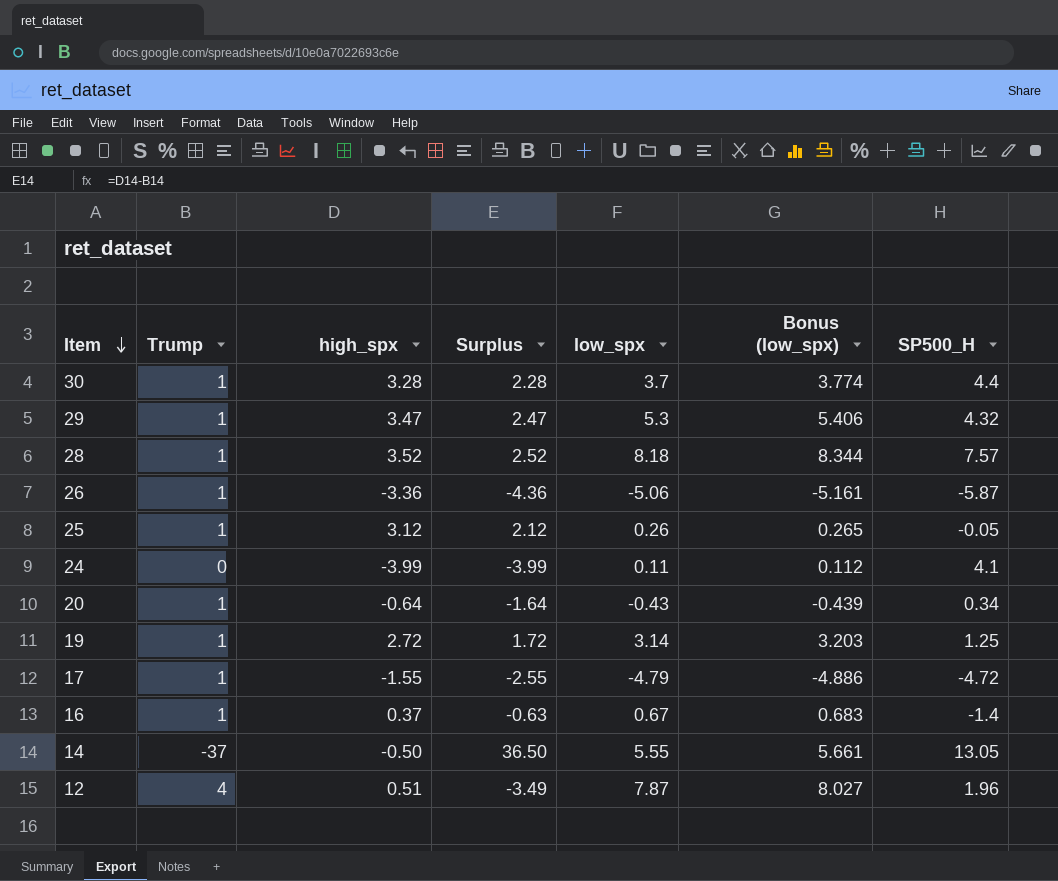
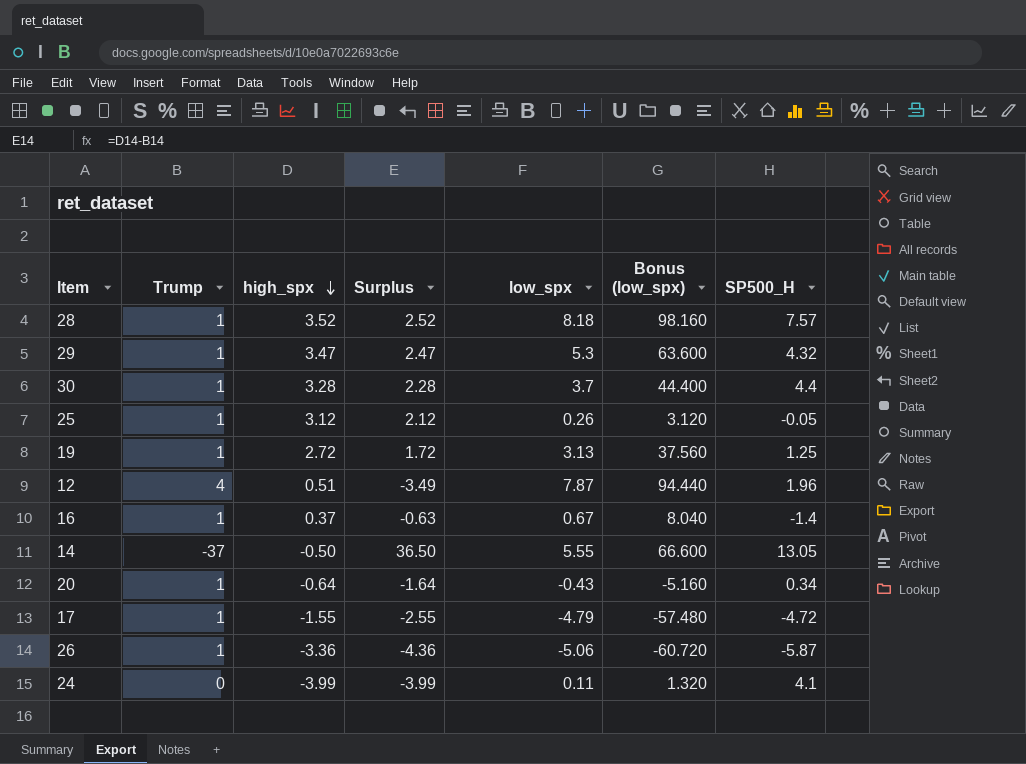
row order: Item descending -> high_spx descending
column Bonus (low_spx) | formula: [low_spx] * 1.02 -> [low_spx] * 12
19 | low_spx: 3.14 -> 3.13

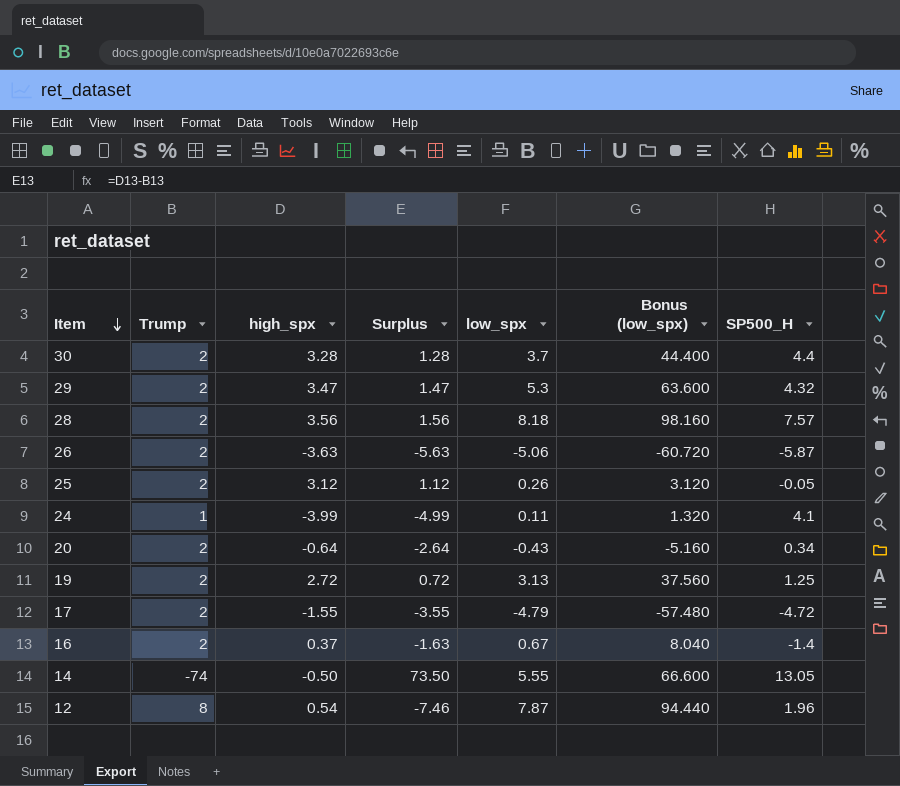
row order: high_spx descending -> Item descending
30 | Trump: 1 -> 2
30 | Surplus: 2.28 -> 1.28
29 | Trump: 1 -> 2
29 | Surplus: 2.47 -> 1.47
28 | Trump: 1 -> 2
28 | high_spx: 3.52 -> 3.56
28 | Surplus: 2.52 -> 1.56
26 | Trump: 1 -> 2
26 | high_spx: -3.36 -> -3.63
26 | Surplus: -4.36 -> -5.63
25 | Trump: 1 -> 2
25 | Surplus: 2.12 -> 1.12
24 | Trump: 0 -> 1
24 | Surplus: -3.99 -> -4.99
20 | Trump: 1 -> 2
20 | Surplus: -1.64 -> -2.64
19 | Trump: 1 -> 2
19 | Surplus: 1.72 -> 0.72
17 | Trump: 1 -> 2
17 | Surplus: -2.55 -> -3.55
16 | Trump: 1 -> 2
16 | Surplus: -0.63 -> -1.63
14 | Trump: -37 -> -74
14 | Surplus: 36.50 -> 73.50
12 | Trump: 4 -> 8
12 | high_spx: 0.51 -> 0.54
12 | Surplus: -3.49 -> -7.46

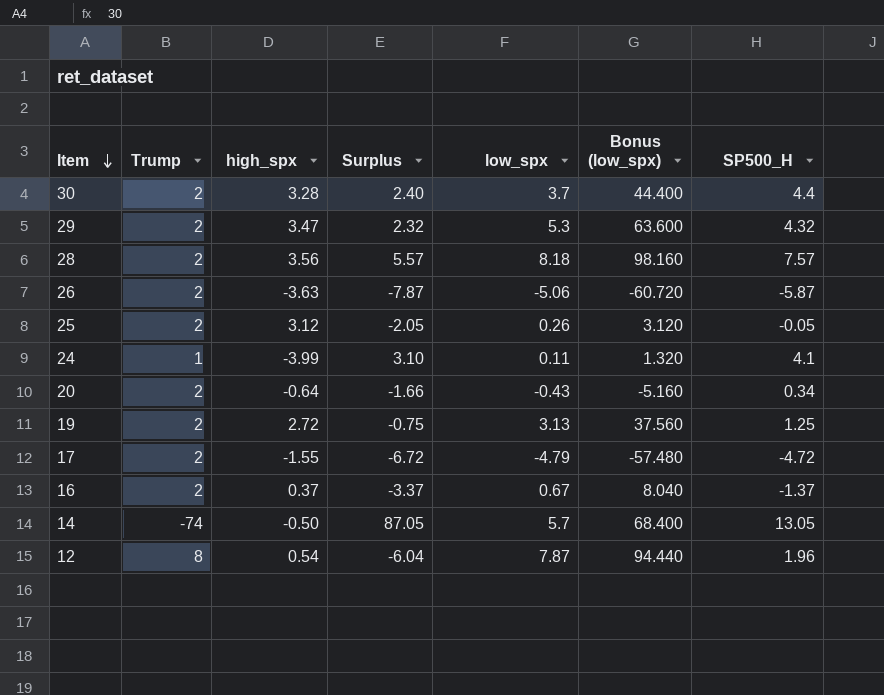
column Surplus | formula: [high_spx] - [Trump] -> [SP500_H] - [Trump]
16 | SP500_H: -1.4 -> -1.37
14 | low_spx: 5.55 -> 5.7
14 | Bonus (low_spx): 66.600 -> 68.400

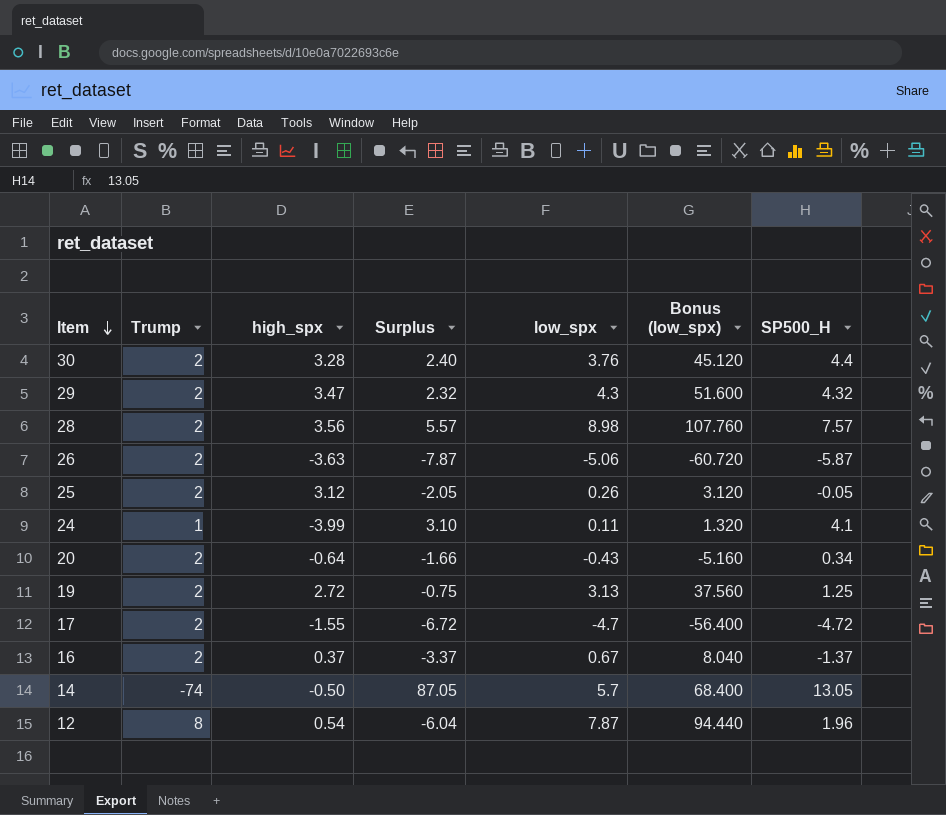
30 | low_spx: 3.7 -> 3.76
30 | Bonus (low_spx): 44.400 -> 45.120
29 | low_spx: 5.3 -> 4.3
29 | Bonus (low_spx): 63.600 -> 51.600
28 | low_spx: 8.18 -> 8.98
28 | Bonus (low_spx): 98.160 -> 107.760
17 | low_spx: -4.79 -> -4.7
17 | Bonus (low_spx): -57.480 -> -56.400

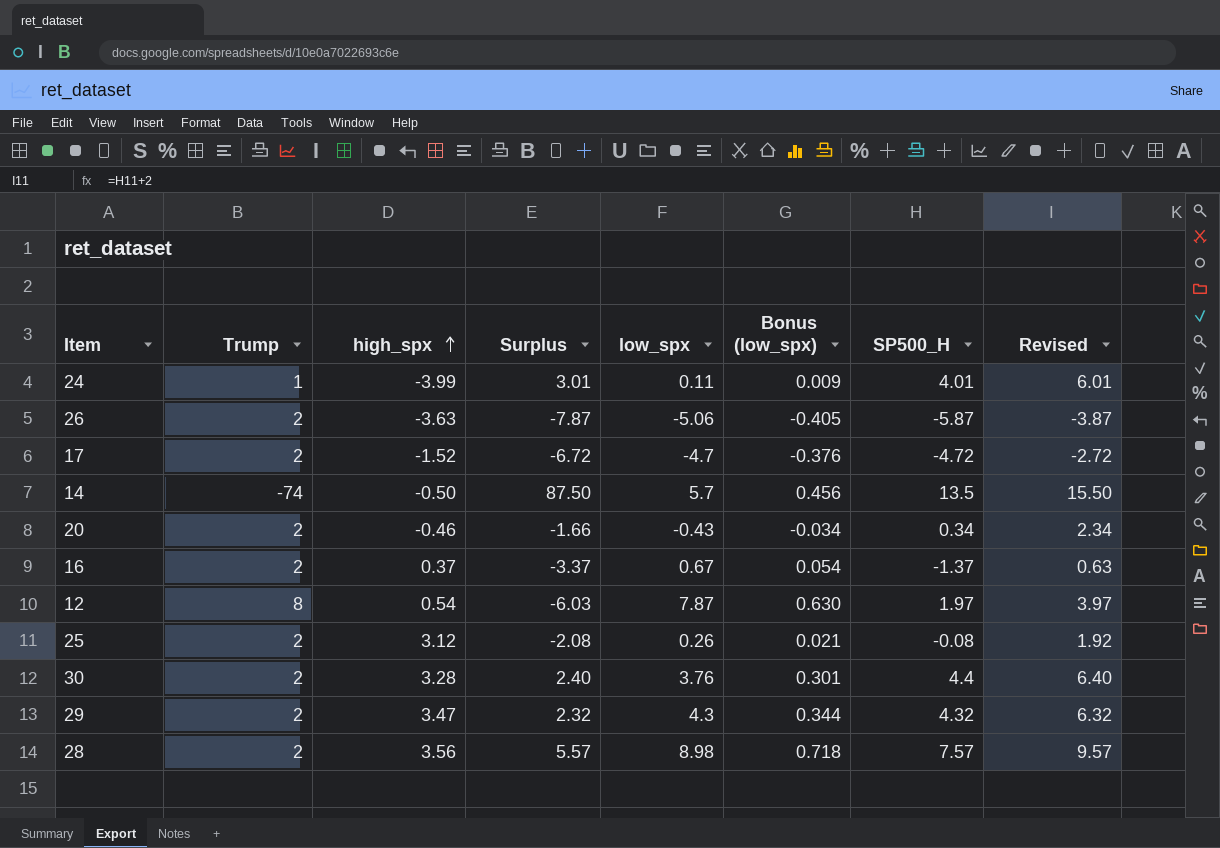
row order: Item descending -> high_spx ascending
column Bonus (low_spx) | formula: [low_spx] * 12 -> [low_spx] * 0.08
column Revised | formula: none -> [SP500_H] + 2
row 19: 2 | 2.72 | -0.75 | 3.13 | 37.560 | 1.25 -> none
24 | Surplus: 3.10 -> 3.01
24 | SP500_H: 4.1 -> 4.01
17 | high_spx: -1.55 -> -1.52
14 | Surplus: 87.05 -> 87.50
14 | SP500_H: 13.05 -> 13.5
20 | high_spx: -0.64 -> -0.46
12 | Surplus: -6.04 -> -6.03
12 | SP500_H: 1.96 -> 1.97
25 | Surplus: -2.05 -> -2.08
25 | SP500_H: -0.05 -> -0.08

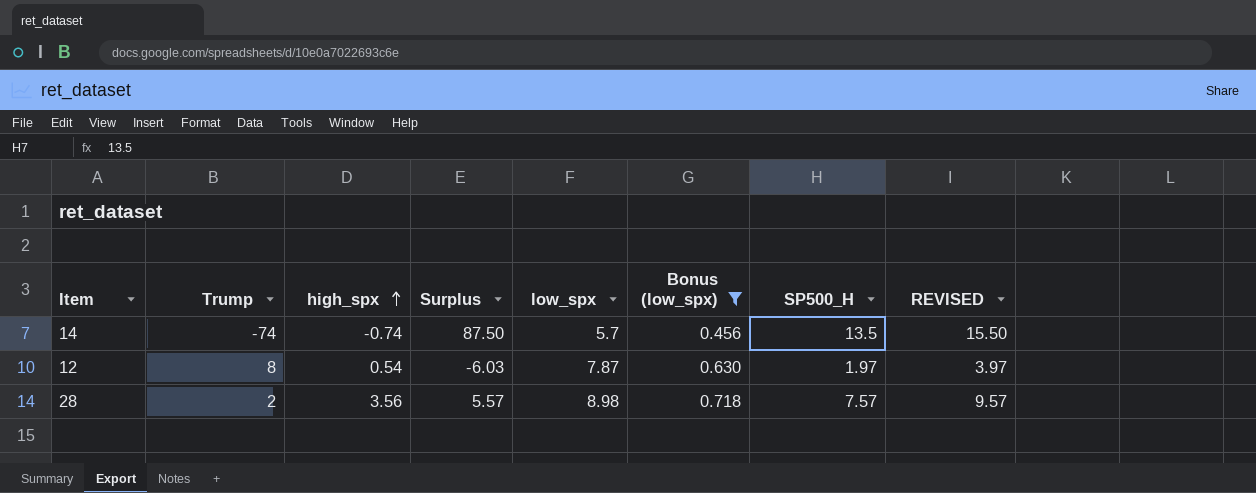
filter: none -> Bonus (low_spx) >= 0.456
column name: Revised -> REVISED
14 | high_spx: -0.50 -> -0.74

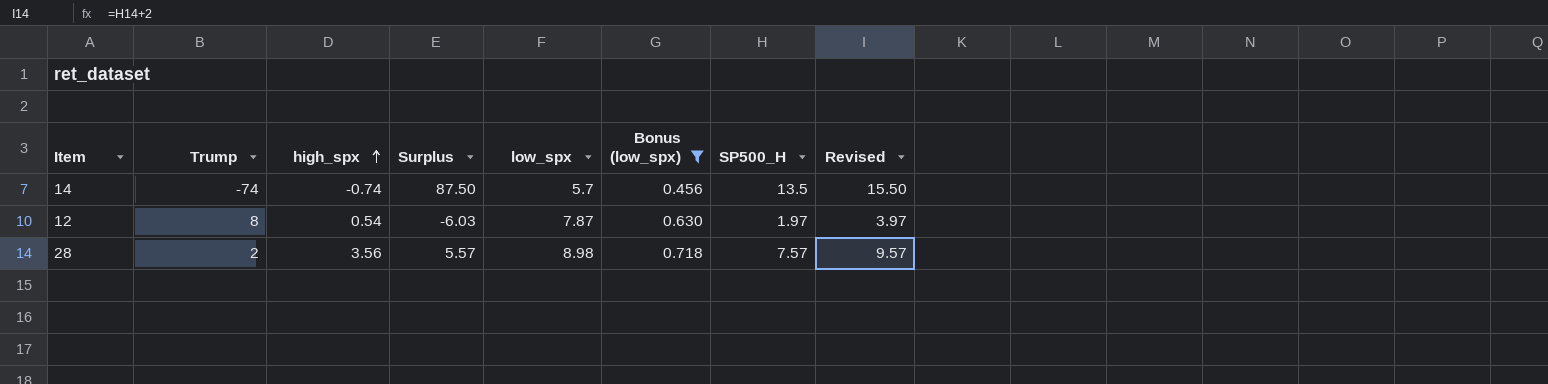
column name: REVISED -> Revised

